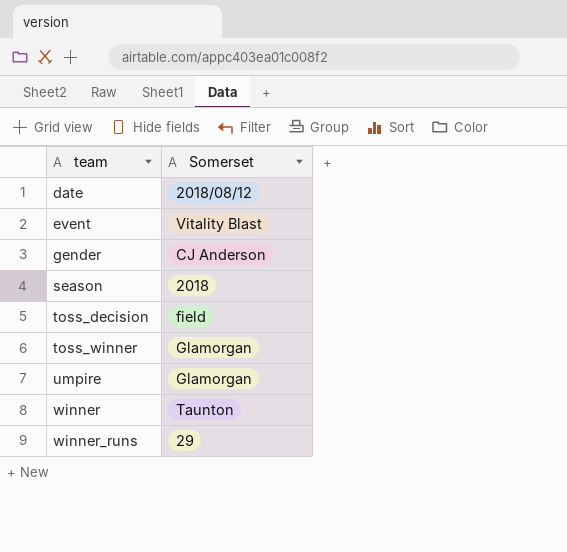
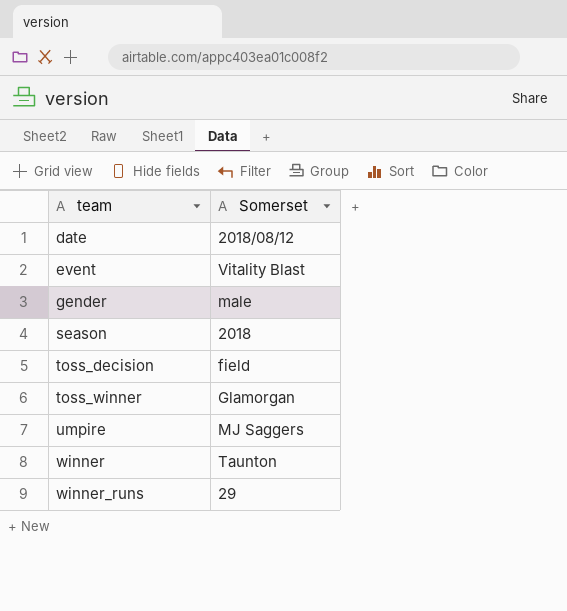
gender | Somerset: CJ Anderson -> male
umpire | Somerset: Glamorgan -> MJ Saggers

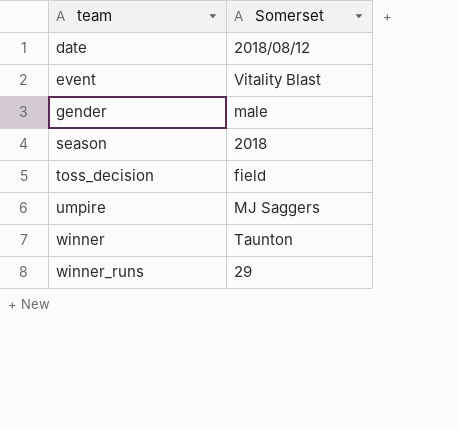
row toss_winner: Glamorgan -> none

